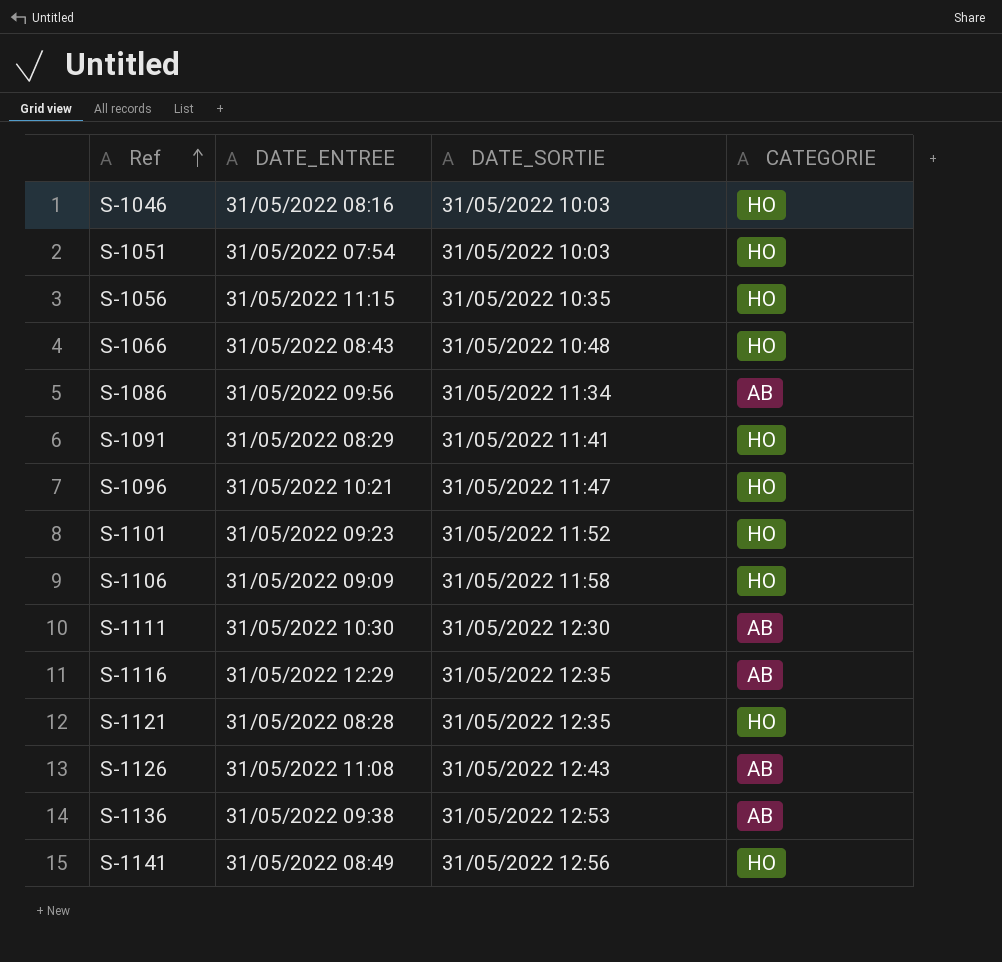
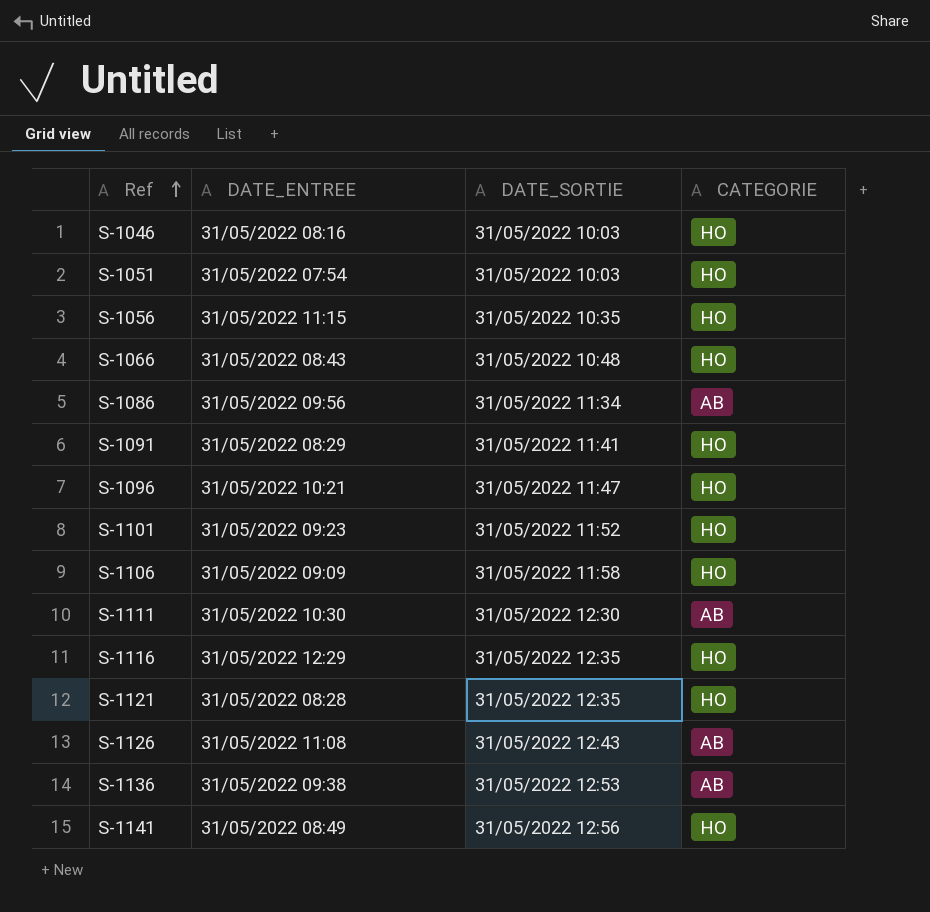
S-1116 | CATEGORIE: AB -> HO

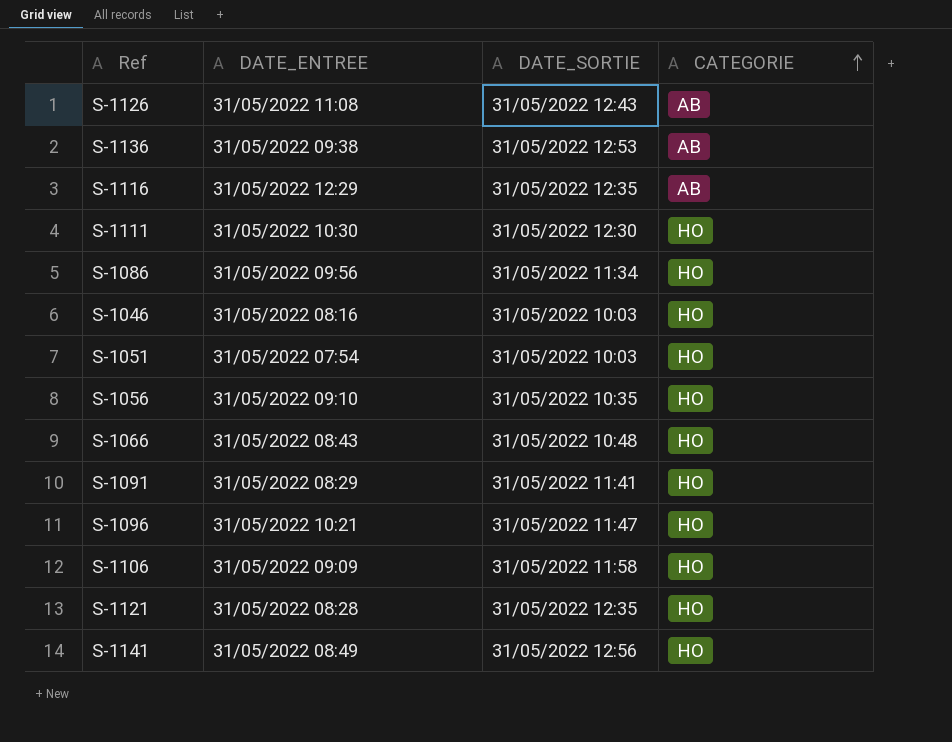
row order: Ref ascending -> CATEGORIE ascending
row S-1101: 31/05/2022 09:23 | 31/05/2022 11:52 | HO -> none
S-1116 | CATEGORIE: HO -> AB
S-1111 | CATEGORIE: AB -> HO
S-1086 | CATEGORIE: AB -> HO
S-1056 | DATE_ENTREE: 31/05/2022 11:15 -> 31/05/2022 09:10

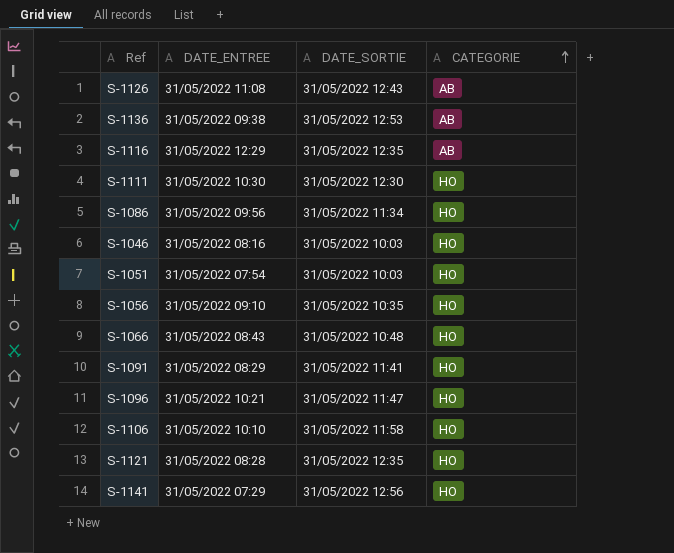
S-1106 | DATE_ENTREE: 31/05/2022 09:09 -> 31/05/2022 10:10
S-1141 | DATE_ENTREE: 31/05/2022 08:49 -> 31/05/2022 07:29

